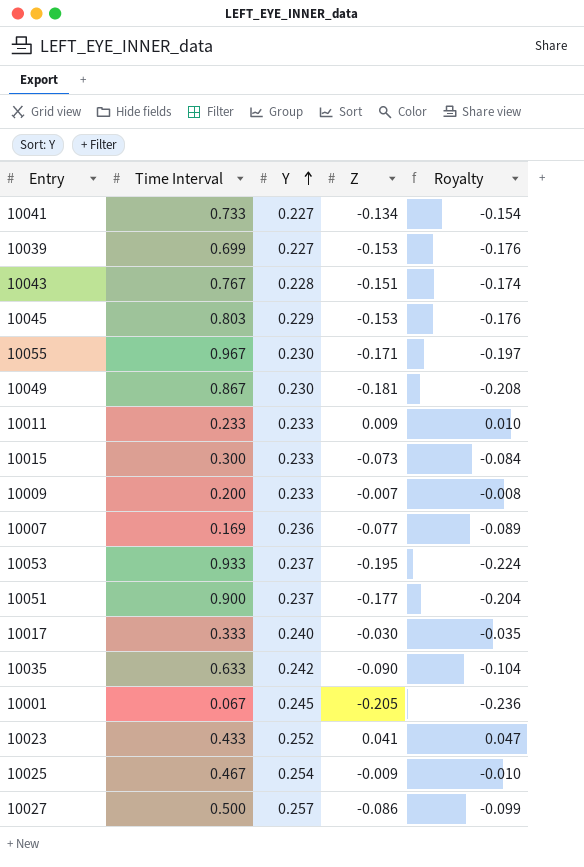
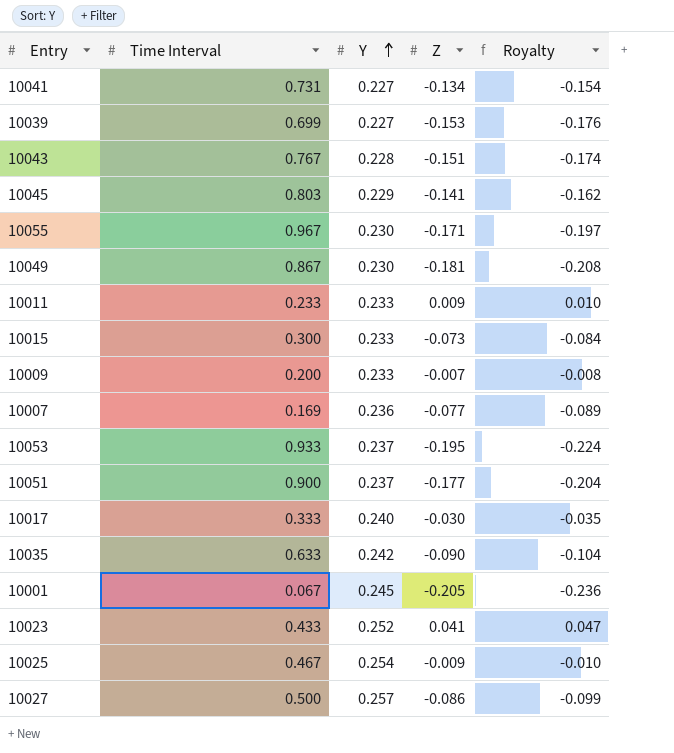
10041 | Time Interval: 0.733 -> 0.731
10045 | Z: -0.153 -> -0.141
10045 | Royalty: -0.176 -> -0.162

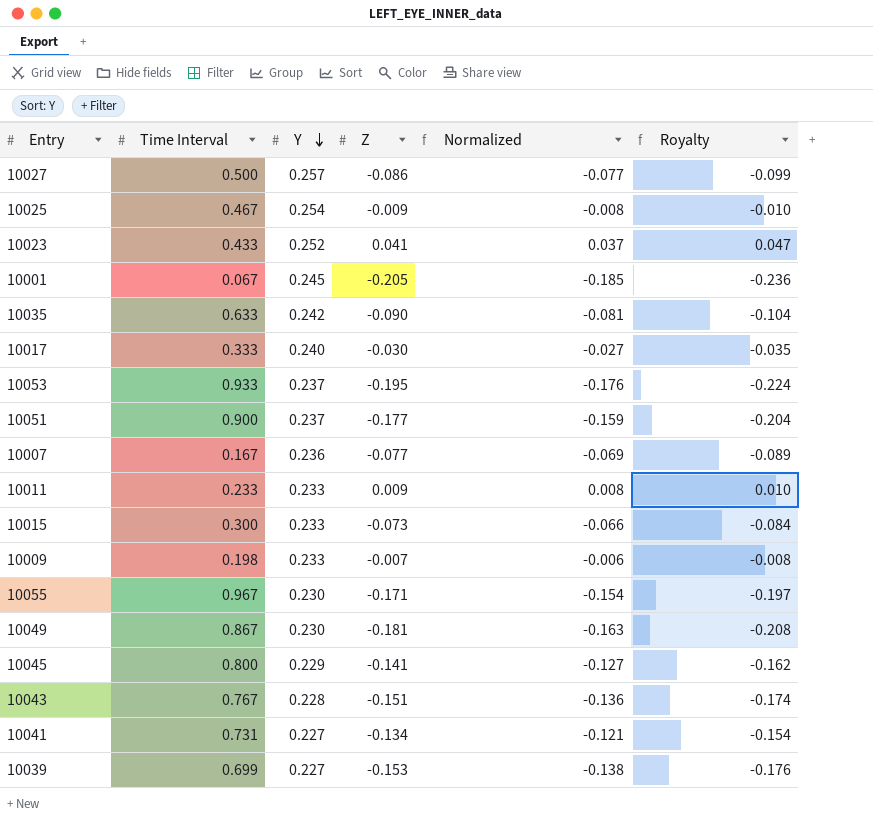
row order: Y ascending -> Y descending
column Normalized | formula: none -> [Z] * 0.9
10007 | Time Interval: 0.169 -> 0.167
10009 | Time Interval: 0.200 -> 0.198
10045 | Time Interval: 0.803 -> 0.800

